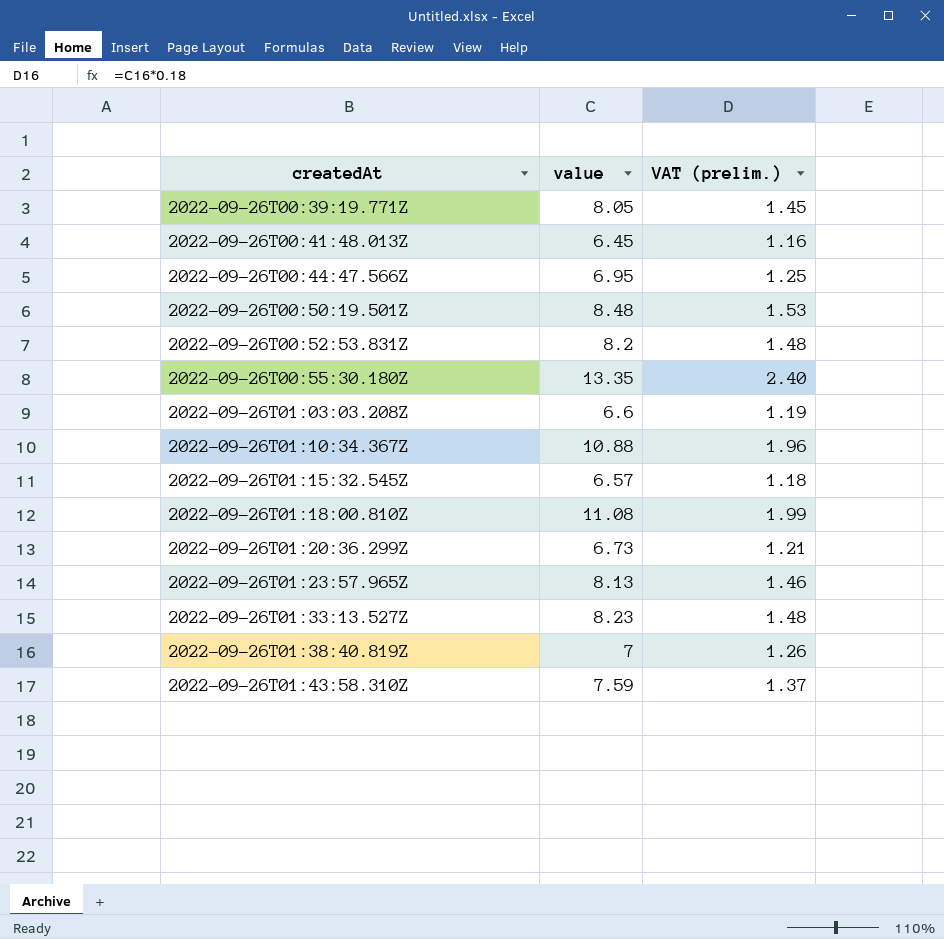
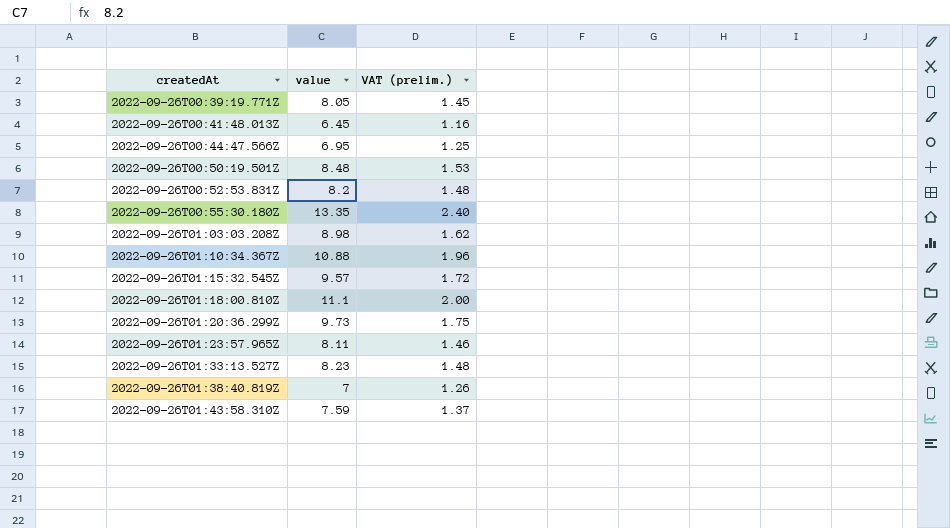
2022-09-26T01:03:03.208Z | value: 6.6 -> 8.98
2022-09-26T01:03:03.208Z | VAT (prelim.): 1.19 -> 1.62
2022-09-26T01:15:32.545Z | value: 6.57 -> 9.57
2022-09-26T01:15:32.545Z | VAT (prelim.): 1.18 -> 1.72
2022-09-26T01:18:00.810Z | value: 11.08 -> 11.1
2022-09-26T01:18:00.810Z | VAT (prelim.): 1.99 -> 2.00
2022-09-26T01:20:36.299Z | value: 6.73 -> 9.73
2022-09-26T01:20:36.299Z | VAT (prelim.): 1.21 -> 1.75
2022-09-26T01:23:57.965Z | value: 8.13 -> 8.11

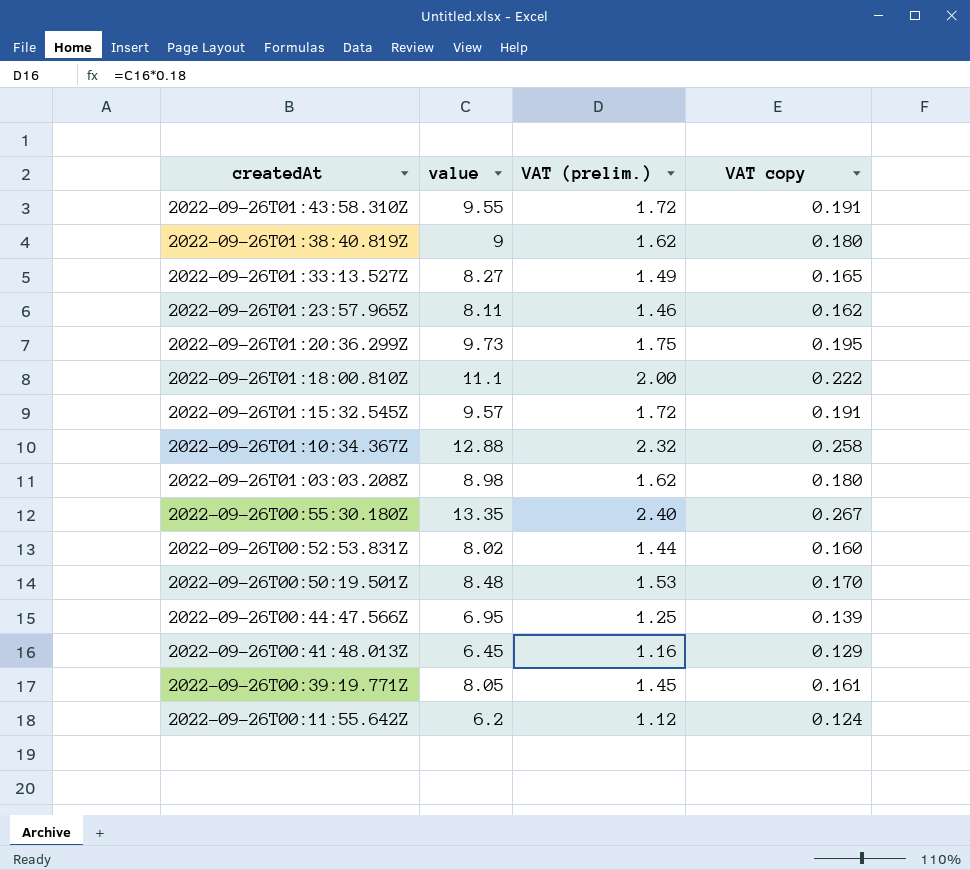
row order: createdAt ascending -> createdAt descending
column VAT copy | formula: none -> [value] * 0.02
2022-09-26T01:43:58.310Z | value: 7.59 -> 9.55
2022-09-26T01:43:58.310Z | VAT (prelim.): 1.37 -> 1.72
2022-09-26T01:38:40.819Z | value: 7 -> 9
2022-09-26T01:38:40.819Z | VAT (prelim.): 1.26 -> 1.62
2022-09-26T01:33:13.527Z | value: 8.23 -> 8.27
2022-09-26T01:33:13.527Z | VAT (prelim.): 1.48 -> 1.49
2022-09-26T01:10:34.367Z | value: 10.88 -> 12.88
2022-09-26T01:10:34.367Z | VAT (prelim.): 1.96 -> 2.32
2022-09-26T00:52:53.831Z | value: 8.2 -> 8.02
2022-09-26T00:52:53.831Z | VAT (prelim.): 1.48 -> 1.44
row 2022-09-26T00:11:55.642Z: none -> 6.2 | 1.12 | 0.124

